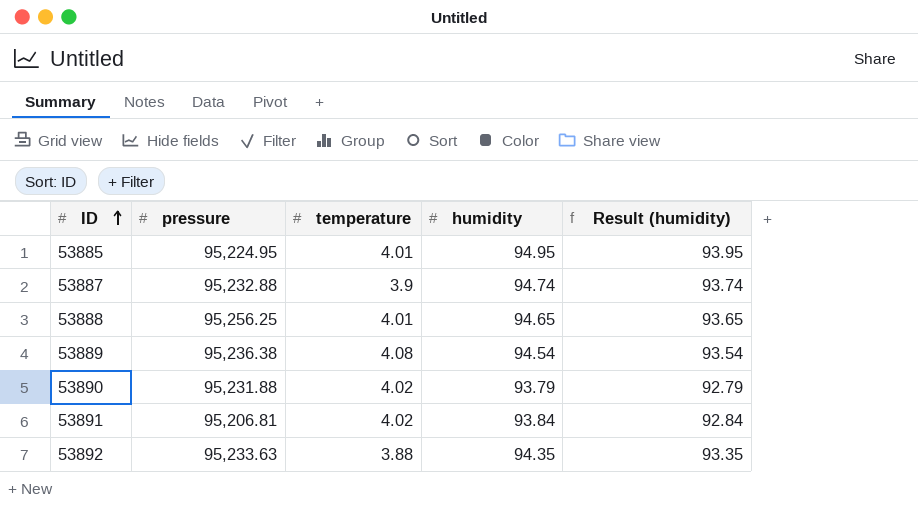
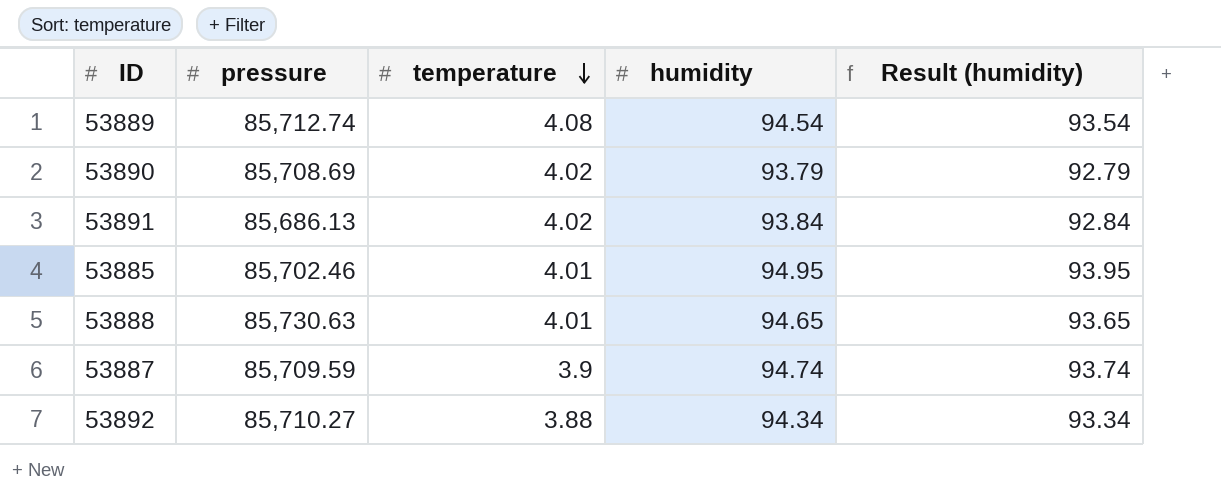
row order: ID ascending -> temperature descending
53889 | pressure: 95,236.38 -> 85,712.74
53890 | pressure: 95,231.88 -> 85,708.69
53891 | pressure: 95,206.81 -> 85,686.13
53885 | pressure: 95,224.95 -> 85,702.46
53888 | pressure: 95,256.25 -> 85,730.63
53887 | pressure: 95,232.88 -> 85,709.59
53892 | pressure: 95,233.63 -> 85,710.27
53892 | humidity: 94.35 -> 94.34
53892 | Result (humidity): 93.35 -> 93.34

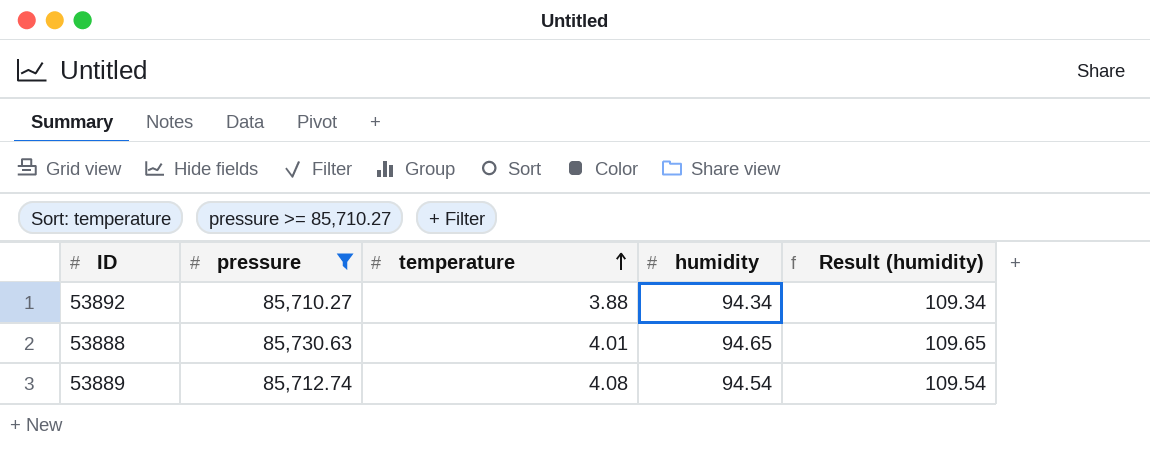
filter: none -> pressure >= 85,710.27
row order: temperature descending -> temperature ascending
column Result (humidity) | formula: [humidity] - 1 -> [humidity] + 15

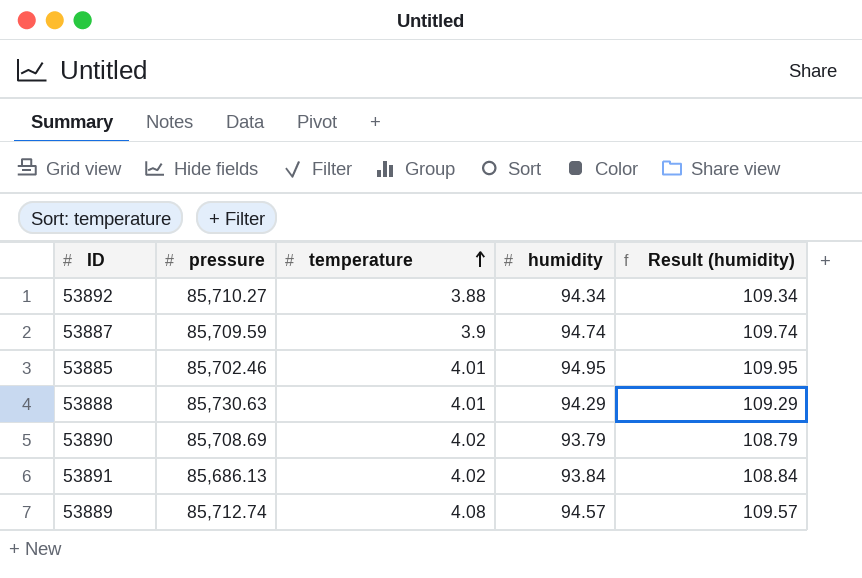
filter: pressure >= 85,710.27 -> none
53888 | humidity: 94.65 -> 94.29
53888 | Result (humidity): 109.65 -> 109.29
53889 | humidity: 94.54 -> 94.57
53889 | Result (humidity): 109.54 -> 109.57

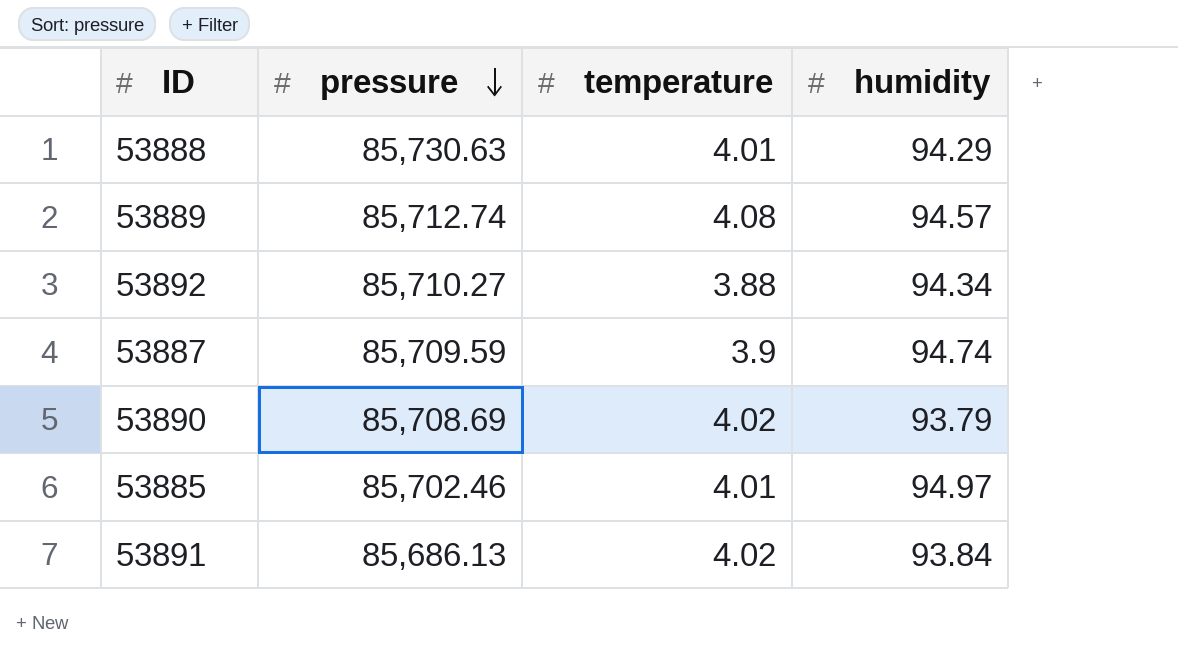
row order: temperature ascending -> pressure descending
column Result (humidity) | formula: [humidity] + 15 -> none
53885 | humidity: 94.95 -> 94.97

